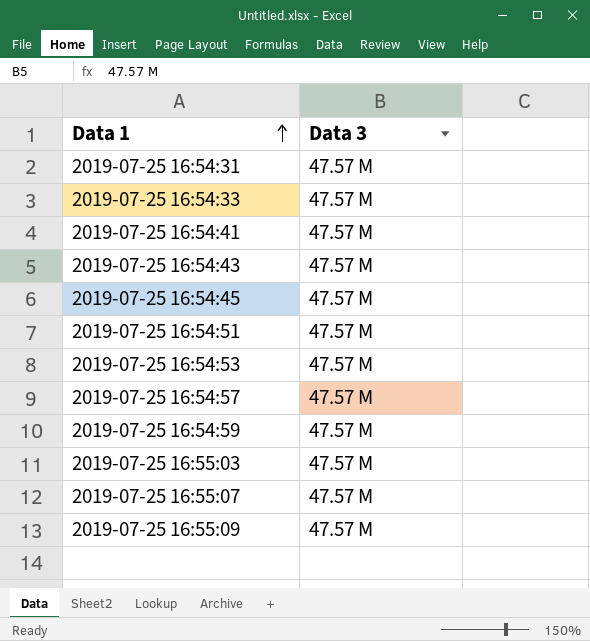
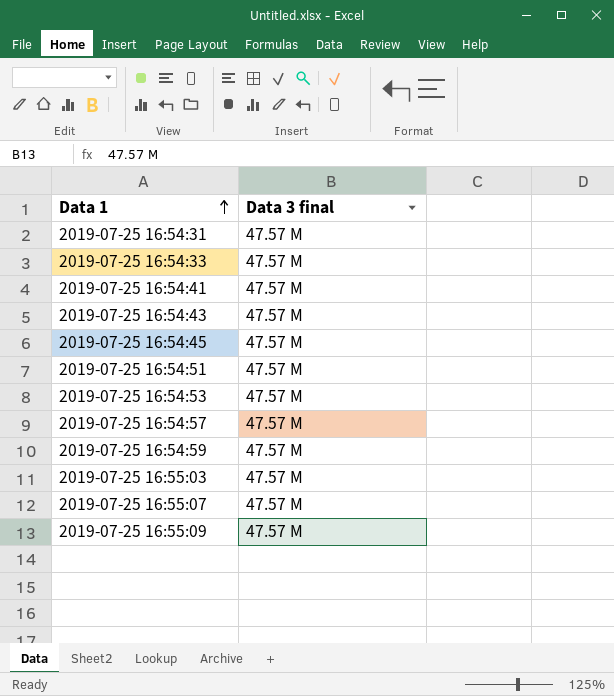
column name: Data 3 -> Data 3 final

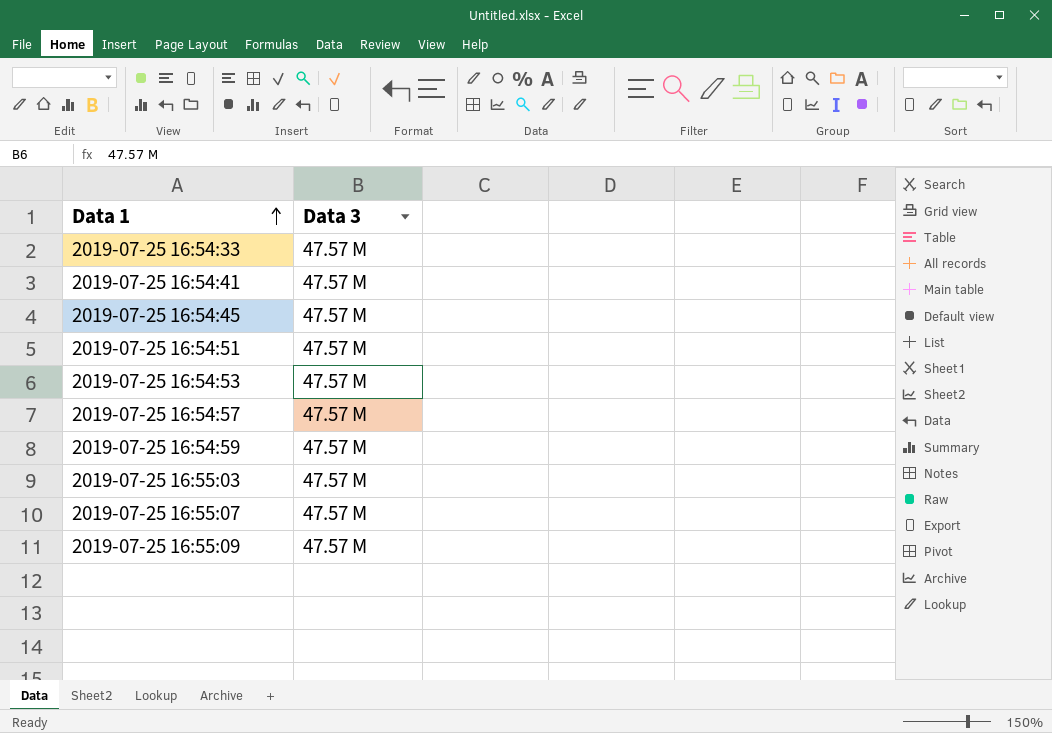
column name: Data 3 final -> Data 3
row 2019-07-25 16:54:31: 47.57 M -> none
row 2019-07-25 16:54:43: 47.57 M -> none

